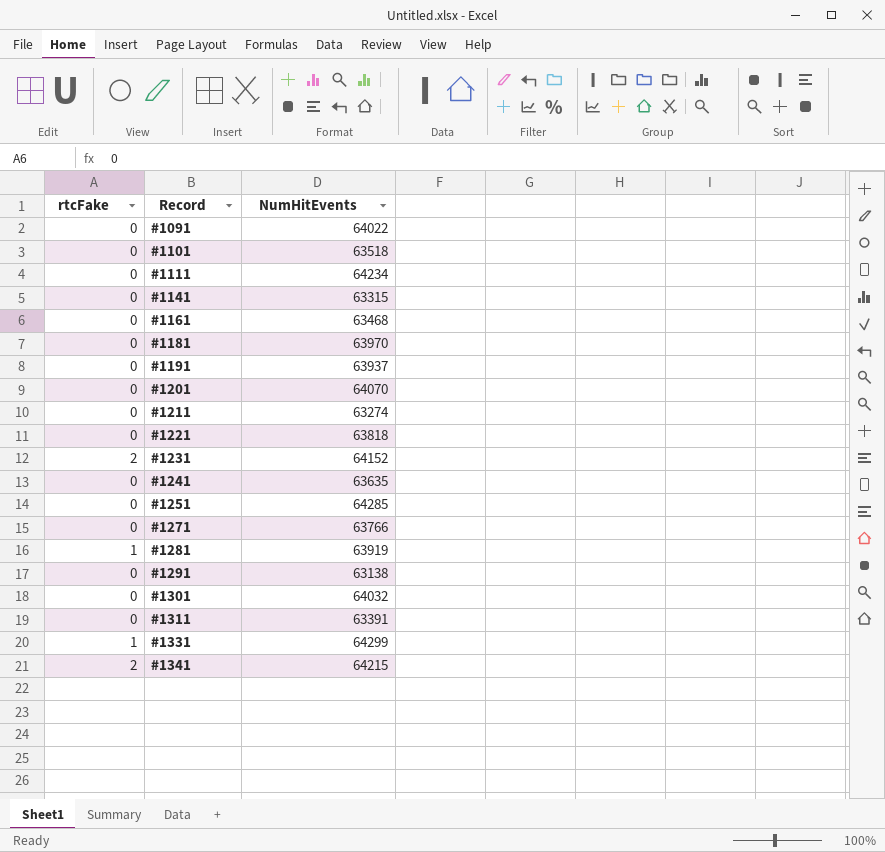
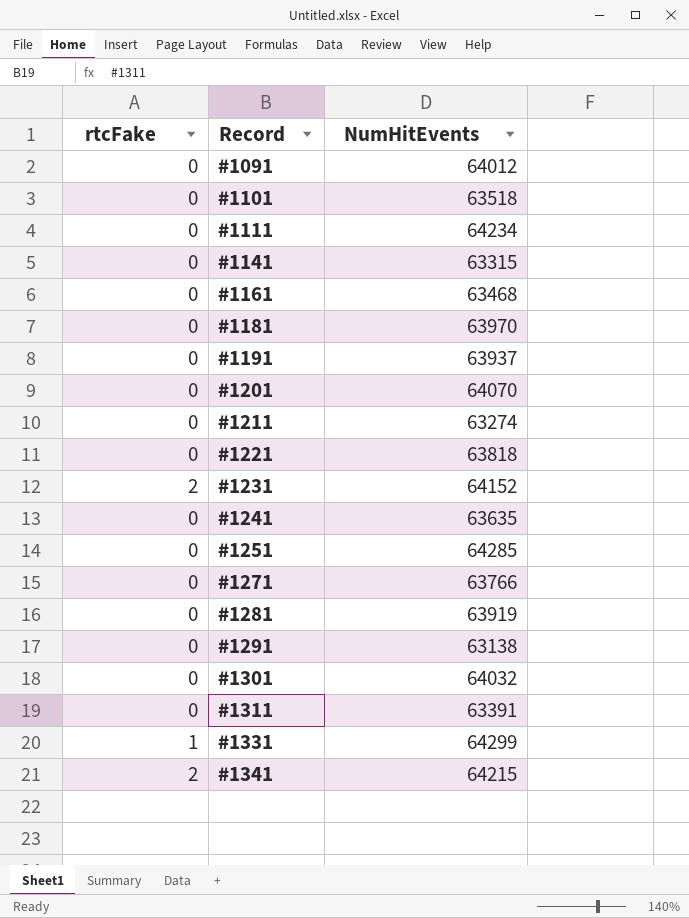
#1091 | NumHitEvents: 64022 -> 64012
#1281 | rtcFake: 1 -> 0

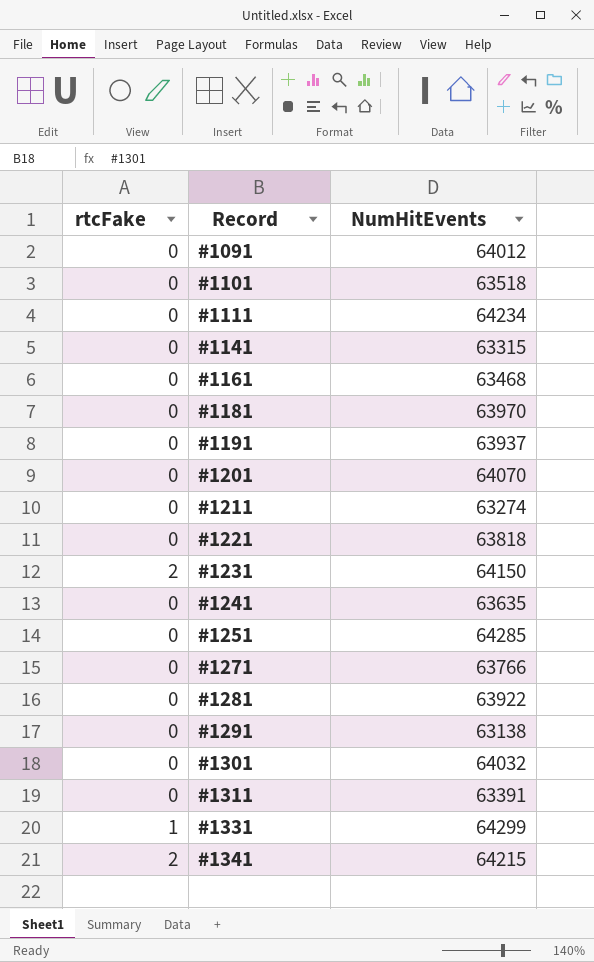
#1231 | NumHitEvents: 64152 -> 64150
#1281 | NumHitEvents: 63919 -> 63922

